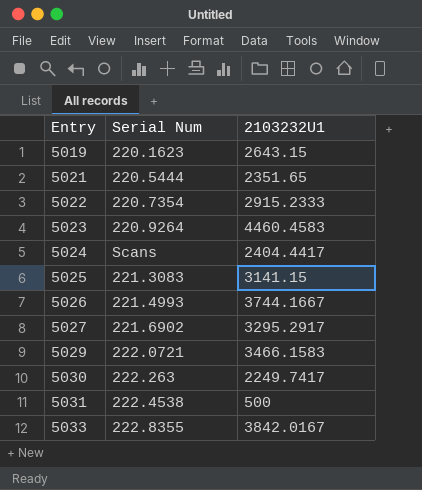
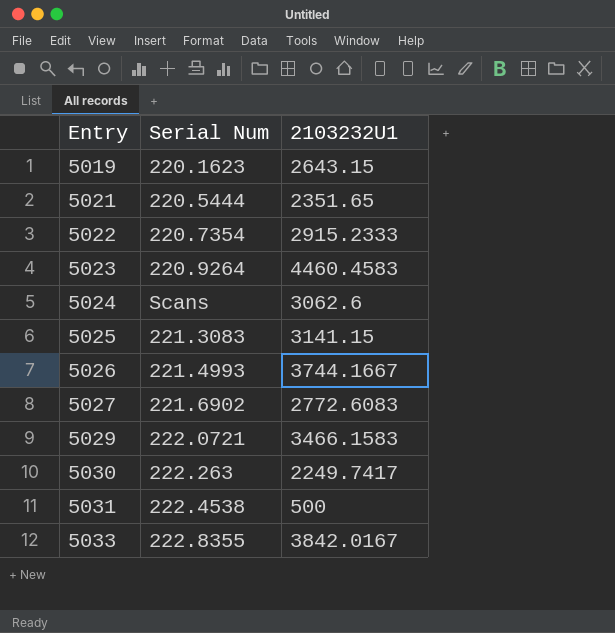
5024 | 2103232U1: 2404.4417 -> 3062.6
5027 | 2103232U1: 3295.2917 -> 2772.6083

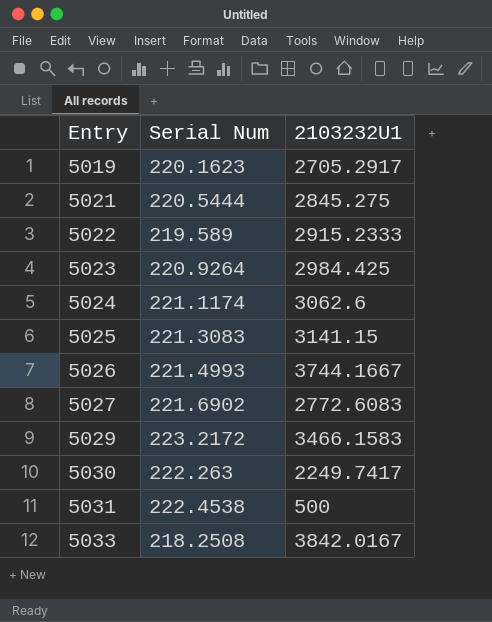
5019 | 2103232U1: 2643.15 -> 2705.2917
5021 | 2103232U1: 2351.65 -> 2845.275
5022 | Serial Num: 220.7354 -> 219.589
5023 | 2103232U1: 4460.4583 -> 2984.425
5024 | Serial Num: Scans -> 221.1174
5029 | Serial Num: 222.0721 -> 223.2172
5033 | Serial Num: 222.8355 -> 218.2508

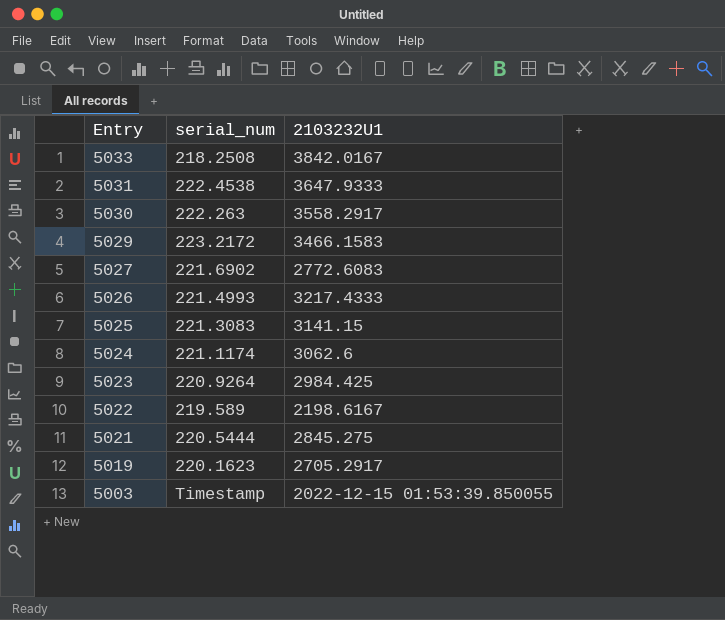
row order: Entry ascending -> Entry descending
column name: Serial Num -> serial_num
5031 | 2103232U1: 500 -> 3647.9333
5030 | 2103232U1: 2249.7417 -> 3558.2917
5026 | 2103232U1: 3744.1667 -> 3217.4333
5022 | 2103232U1: 2915.2333 -> 2198.6167
row 5003: none -> Timestamp | 2022-12-15 01:53:39.850055

